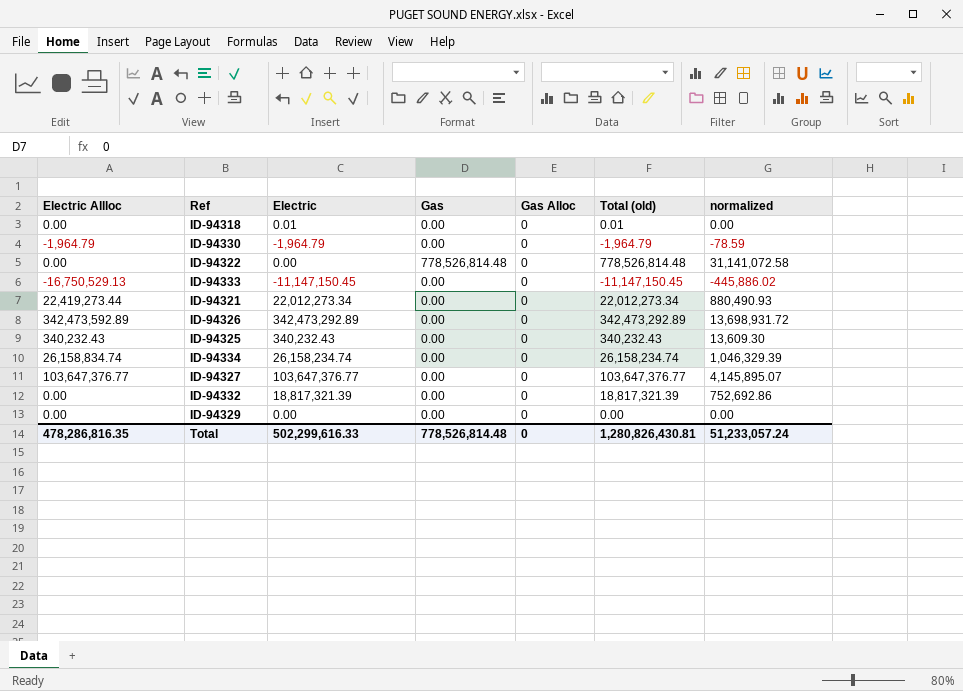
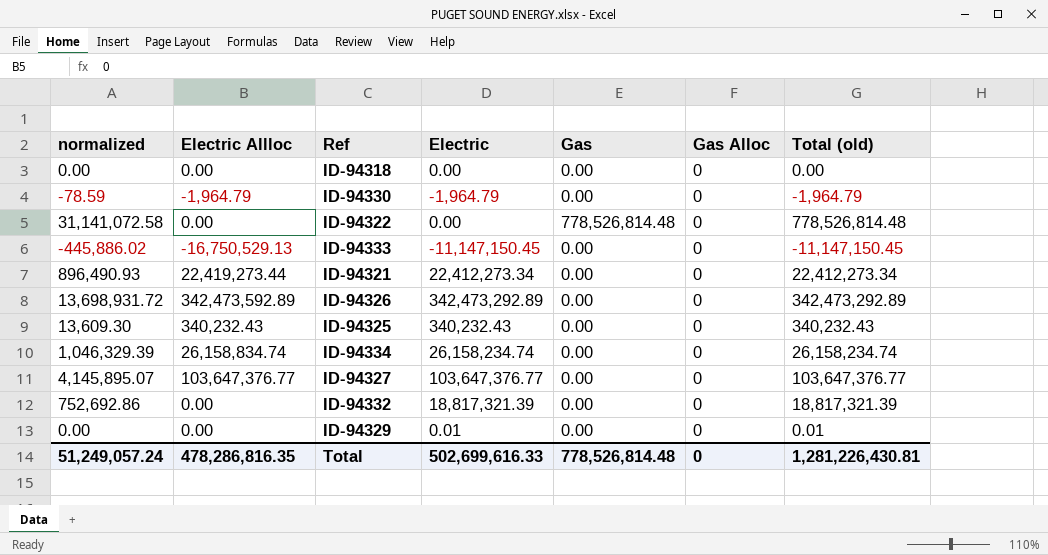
column normalized | position: 7 -> 1
ID-94318 | Electric: 0.01 -> 0.00
ID-94318 | Total (old): 0.01 -> 0.00
ID-94321 | normalized: 880,490.93 -> 896,490.93
ID-94321 | Electric: 22,012,273.34 -> 22,412,273.34
ID-94321 | Total (old): 22,012,273.34 -> 22,412,273.34
ID-94329 | Electric: 0.00 -> 0.01
ID-94329 | Total (old): 0.00 -> 0.01
Total | normalized: 51,233,057.24 -> 51,249,057.24
Total | Electric: 502,299,616.33 -> 502,699,616.33
Total | Total (old): 1,280,826,430.81 -> 1,281,226,430.81

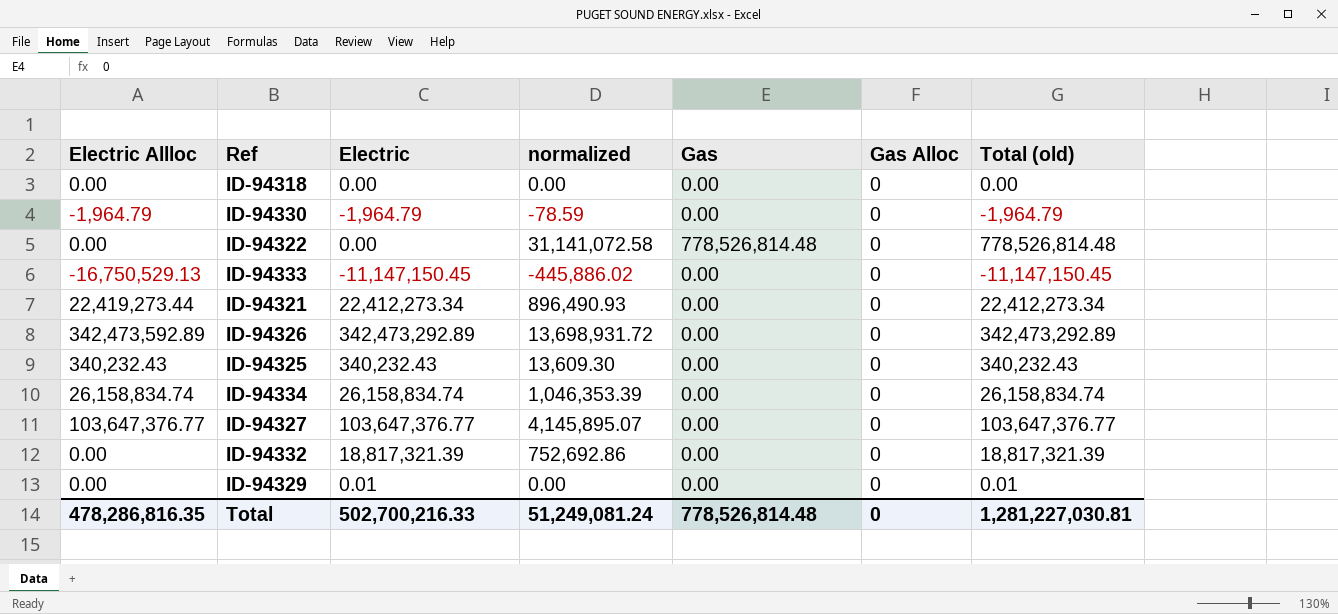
column normalized | position: 1 -> 4
ID-94334 | Electric: 26,158,234.74 -> 26,158,834.74
ID-94334 | normalized: 1,046,329.39 -> 1,046,353.39
ID-94334 | Total (old): 26,158,234.74 -> 26,158,834.74
Total | Electric: 502,699,616.33 -> 502,700,216.33
Total | normalized: 51,249,057.24 -> 51,249,081.24
Total | Total (old): 1,281,226,430.81 -> 1,281,227,030.81

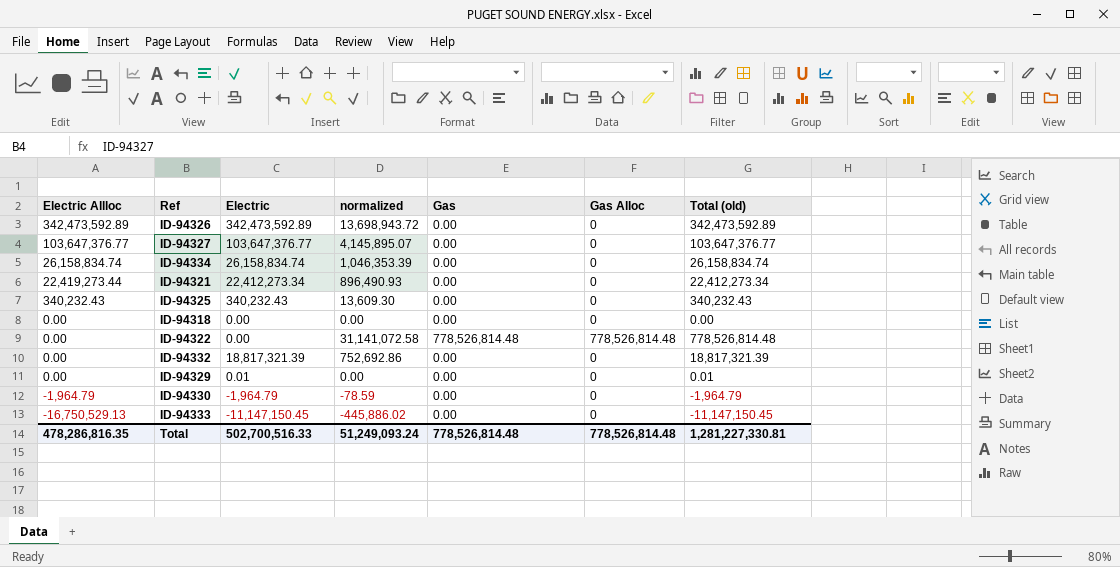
row order: none -> Electric Allloc descending
ID-94326 | Electric: 342,473,292.89 -> 342,473,592.89
ID-94326 | normalized: 13,698,931.72 -> 13,698,943.72
ID-94326 | Total (old): 342,473,292.89 -> 342,473,592.89
ID-94322 | Gas Alloc: 0 -> 778,526,814.48
Total | Electric: 502,700,216.33 -> 502,700,516.33
Total | normalized: 51,249,081.24 -> 51,249,093.24
Total | Gas Alloc: 0 -> 778,526,814.48
Total | Total (old): 1,281,227,030.81 -> 1,281,227,330.81

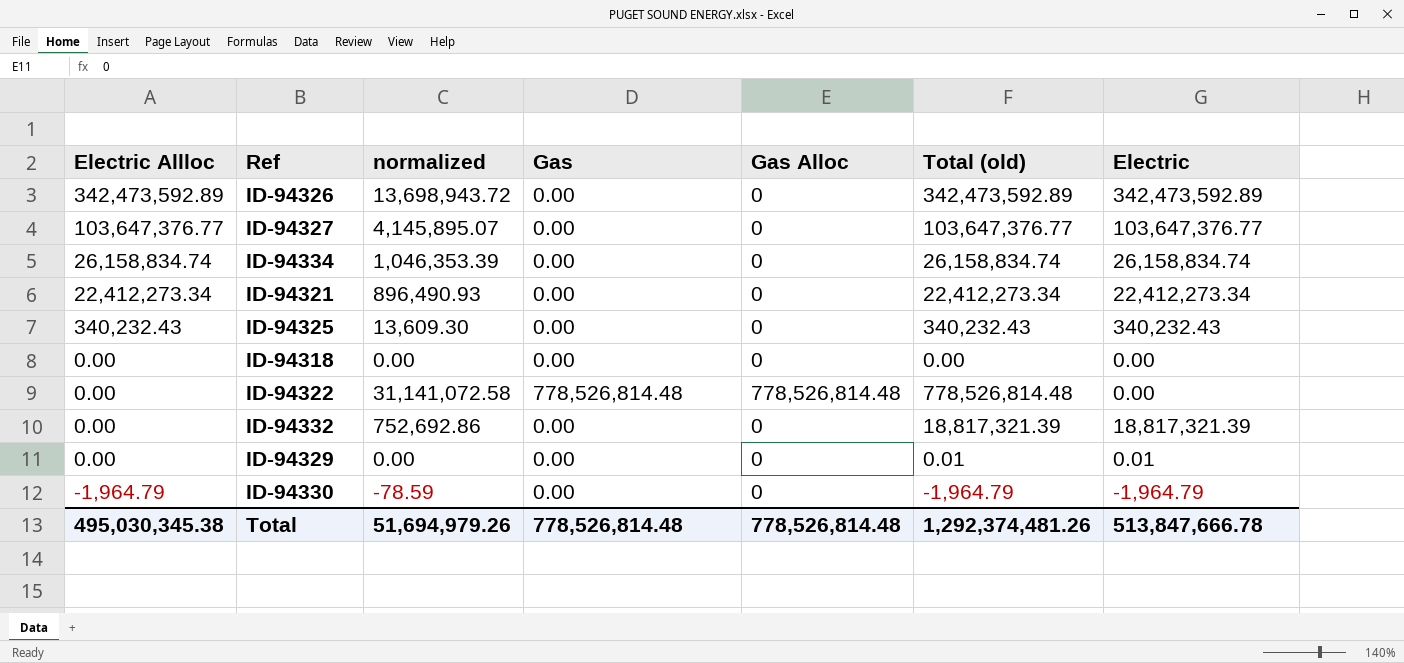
column Electric | position: 3 -> 7
row ID-94333: -16,750,529.13 | -11,147,150.45 | -445,886.02 | 0.00 | 0 | -11,147,150.45 -> none
ID-94321 | Electric Allloc: 22,419,273.44 -> 22,412,273.34
Total | Electric Allloc: 478,286,816.35 -> 495,030,345.38
Total | normalized: 51,249,093.24 -> 51,694,979.26
Total | Total (old): 1,281,227,330.81 -> 1,292,374,481.26
Total | Electric: 502,700,516.33 -> 513,847,666.78

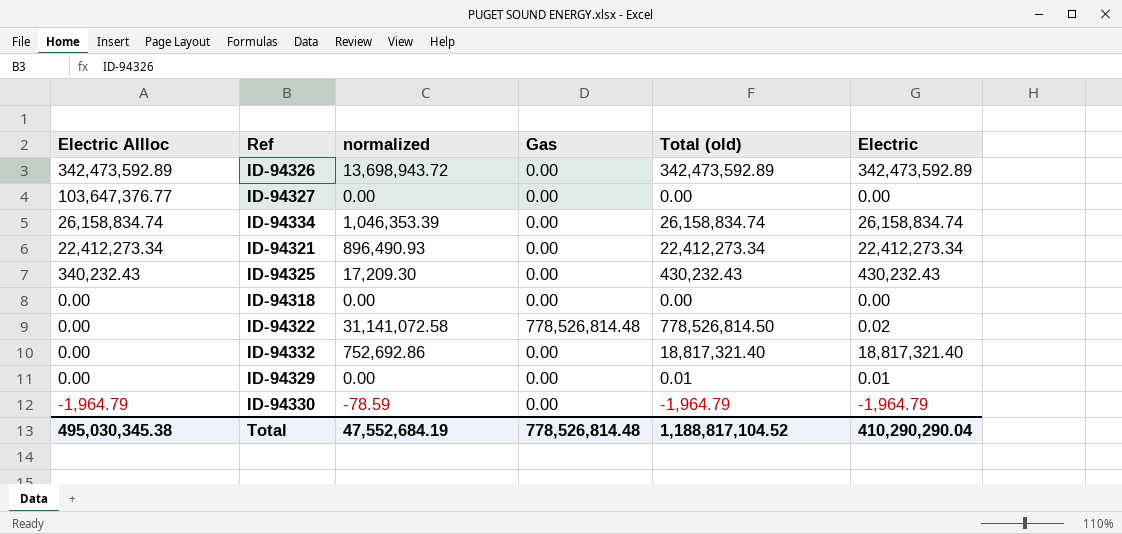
column Gas Alloc | position: 5 -> none
ID-94327 | normalized: 4,145,895.07 -> 0.00
ID-94327 | Total (old): 103,647,376.77 -> 0.00
ID-94327 | Electric: 103,647,376.77 -> 0.00
ID-94325 | normalized: 13,609.30 -> 17,209.30
ID-94325 | Total (old): 340,232.43 -> 430,232.43
ID-94325 | Electric: 340,232.43 -> 430,232.43
ID-94322 | Total (old): 778,526,814.48 -> 778,526,814.50
ID-94322 | Electric: 0.00 -> 0.02
ID-94332 | Total (old): 18,817,321.39 -> 18,817,321.40
ID-94332 | Electric: 18,817,321.39 -> 18,817,321.40
Total | normalized: 51,694,979.26 -> 47,552,684.19
Total | Total (old): 1,292,374,481.26 -> 1,188,817,104.52
Total | Electric: 513,847,666.78 -> 410,290,290.04

